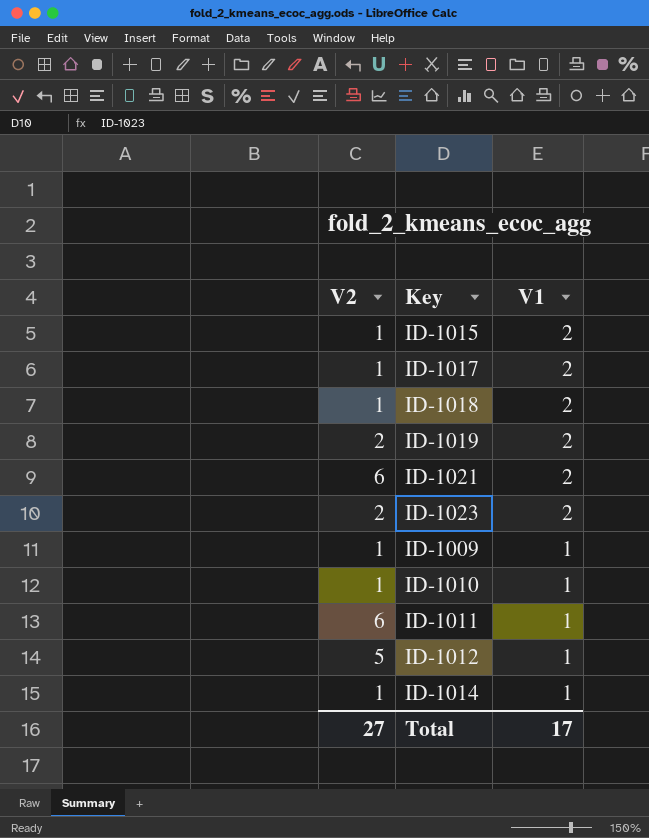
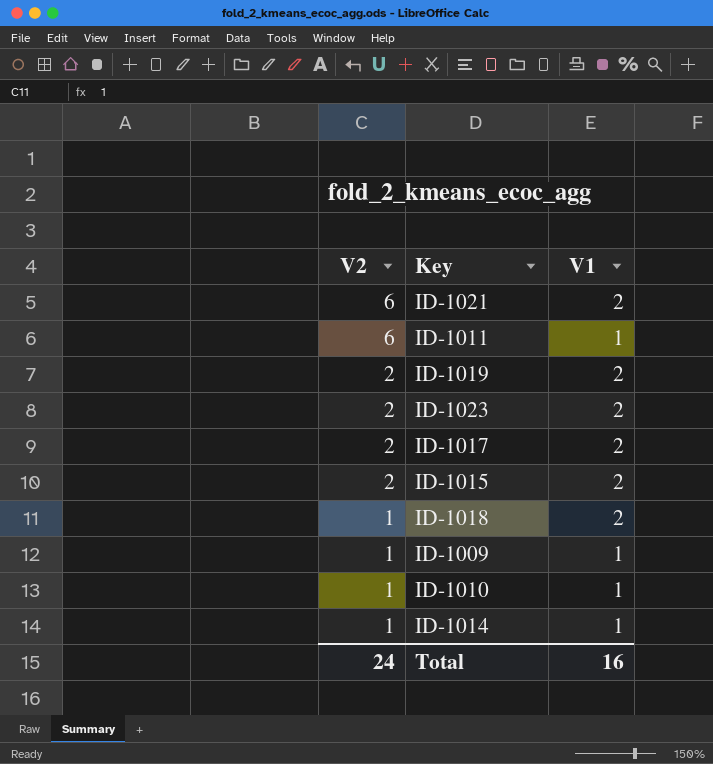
row order: V1 descending -> V2 descending
row ID-1012: 5 | 1 -> none
ID-1017 | V2: 1 -> 2
ID-1015 | V2: 1 -> 2
Total | V2: 27 -> 24
Total | V1: 17 -> 16

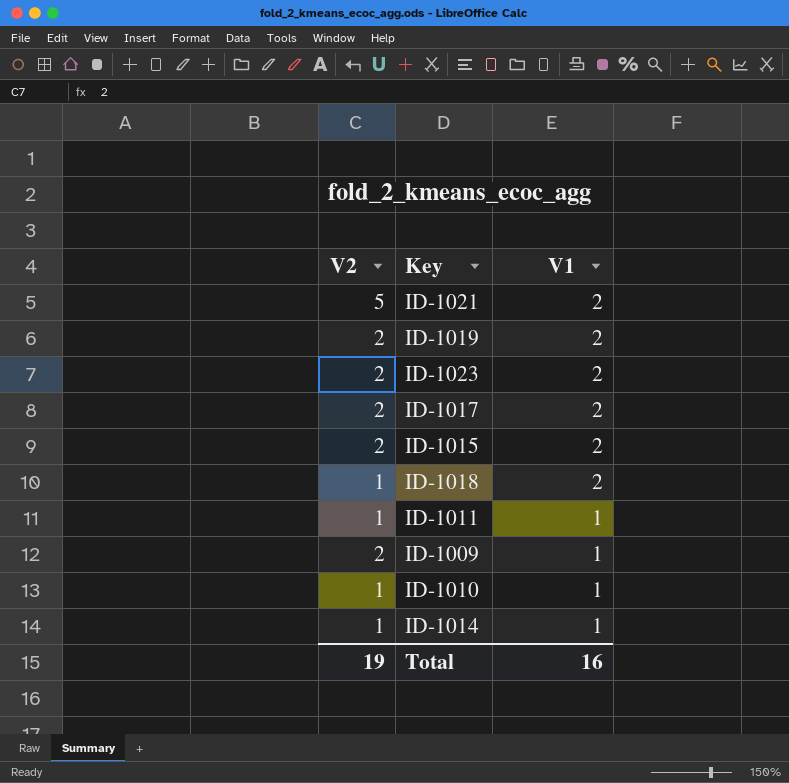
row order: V2 descending -> V1 descending
ID-1021 | V2: 6 -> 5
ID-1011 | V2: 6 -> 1
ID-1009 | V2: 1 -> 2
Total | V2: 24 -> 19

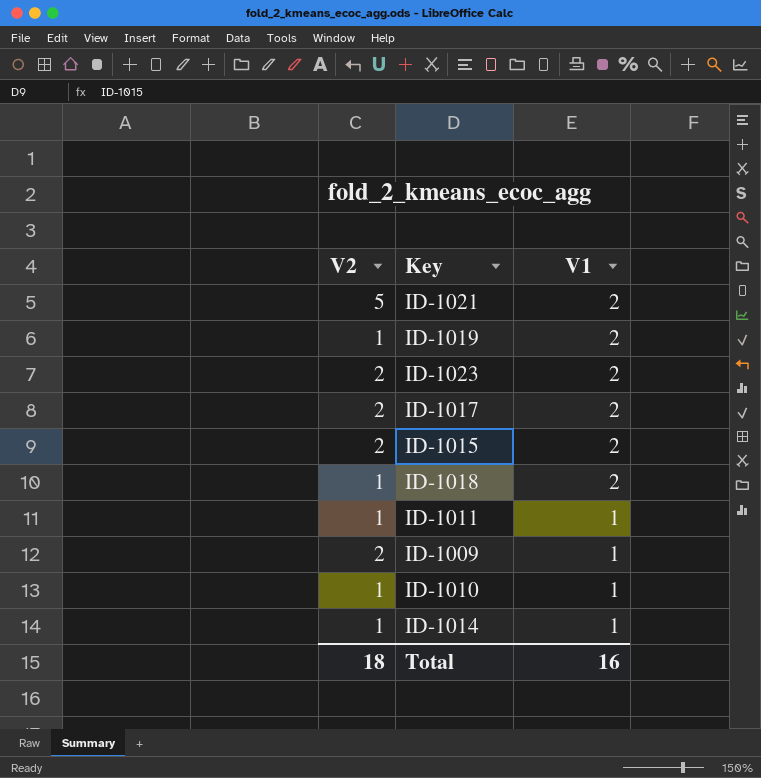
ID-1019 | V2: 2 -> 1
Total | V2: 19 -> 18

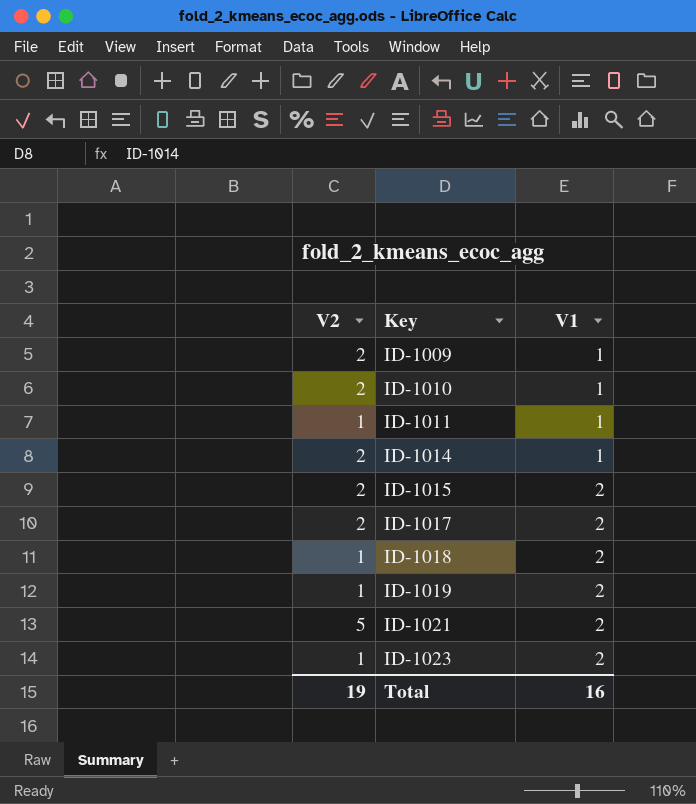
row order: V1 descending -> Key ascending
ID-1010 | V2: 1 -> 2
ID-1014 | V2: 1 -> 2
ID-1023 | V2: 2 -> 1
Total | V2: 18 -> 19

